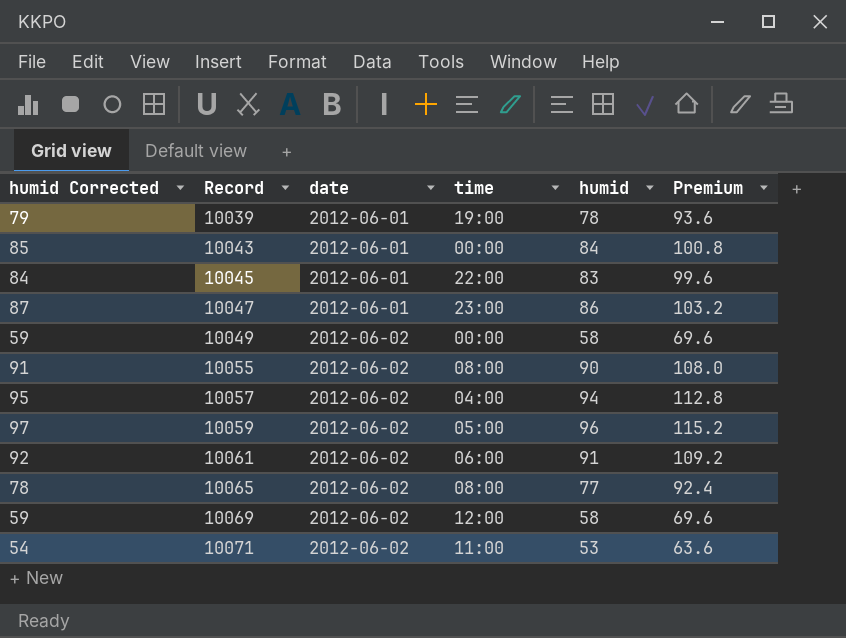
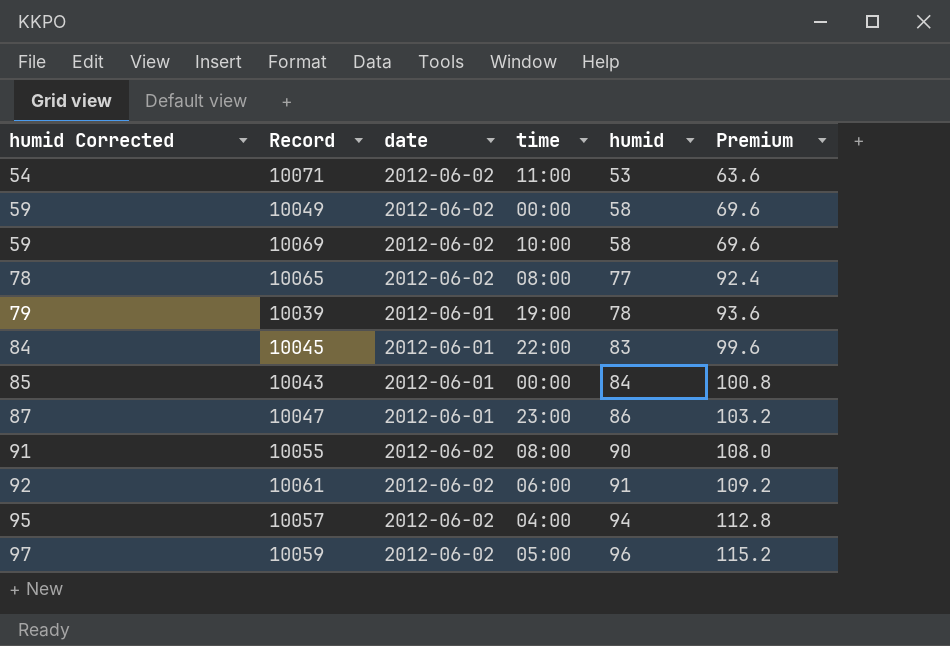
row order: Record ascending -> humid Corrected ascending
10069 | time: 12:00 -> 10:00

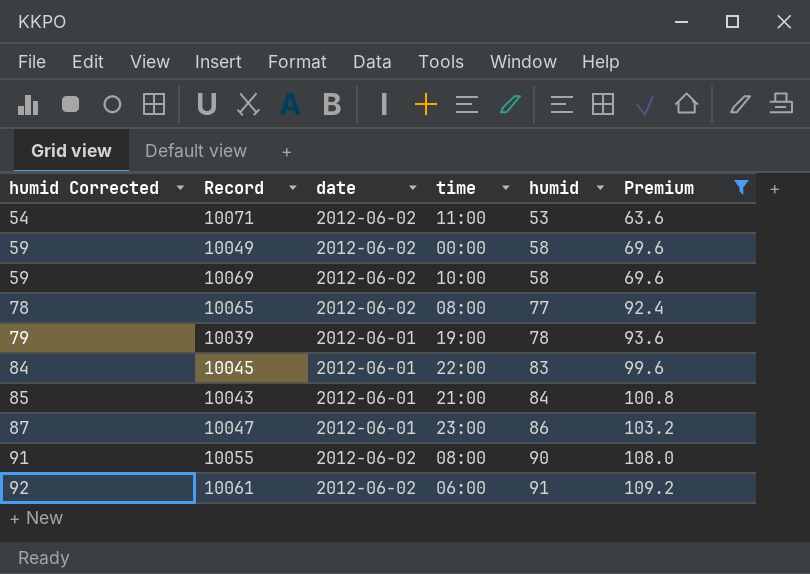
filter: none -> Premium <= 109.2
10043 | time: 00:00 -> 21:00

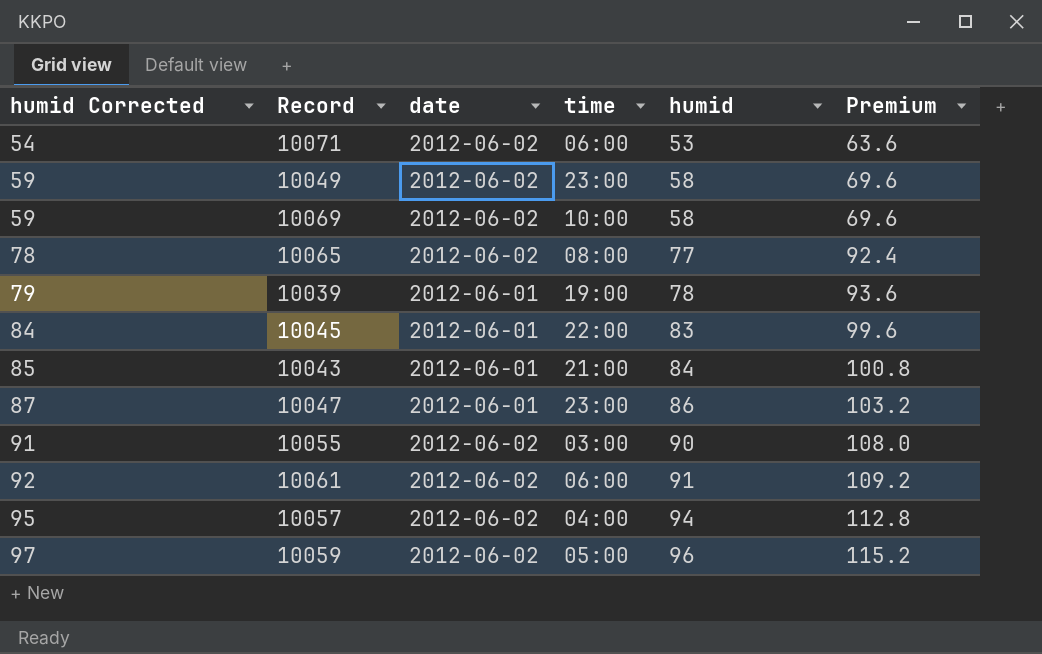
filter: Premium <= 109.2 -> none
10071 | time: 11:00 -> 06:00
10049 | time: 00:00 -> 23:00
10055 | time: 08:00 -> 03:00

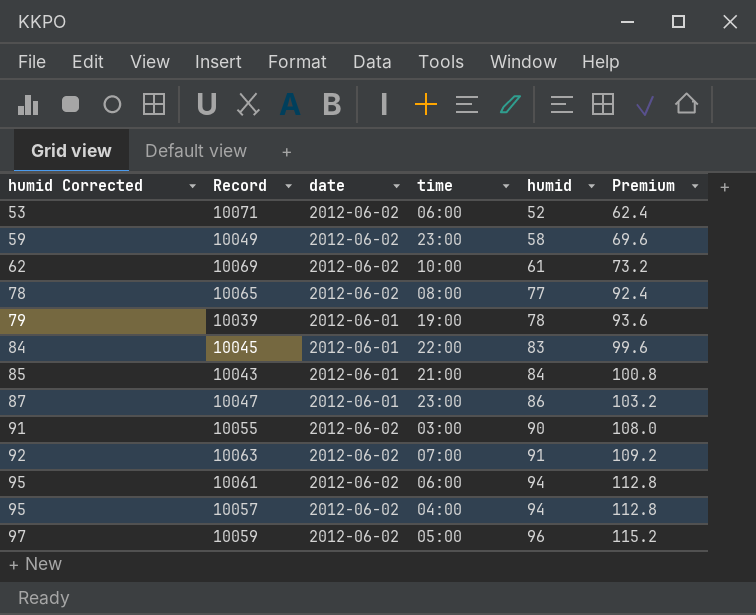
10071 | humid Corrected: 54 -> 53
10071 | humid: 53 -> 52
10071 | Premium: 63.6 -> 62.4
10069 | humid Corrected: 59 -> 62
10069 | humid: 58 -> 61
10069 | Premium: 69.6 -> 73.2
row 10063: none -> 92 | 2012-06-02 | 07:00 | 91 | 109.2
10061 | humid Corrected: 92 -> 95
10061 | humid: 91 -> 94
10061 | Premium: 109.2 -> 112.8

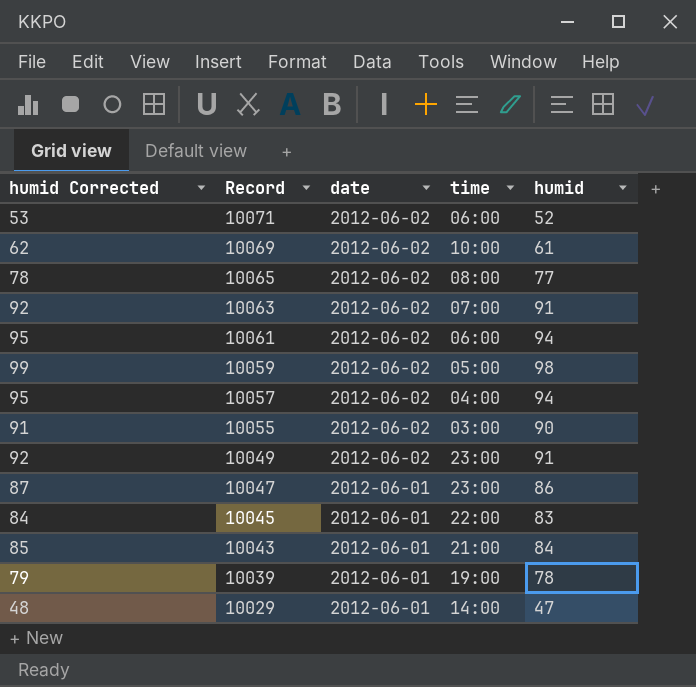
row order: humid Corrected ascending -> Record descending
column Premium | formula: [humid] * 1.2 -> none
10059 | humid Corrected: 97 -> 99
10059 | humid: 96 -> 98
10049 | humid Corrected: 59 -> 92
10049 | humid: 58 -> 91
row 10029: none -> 48 | 2012-06-01 | 14:00 | 47

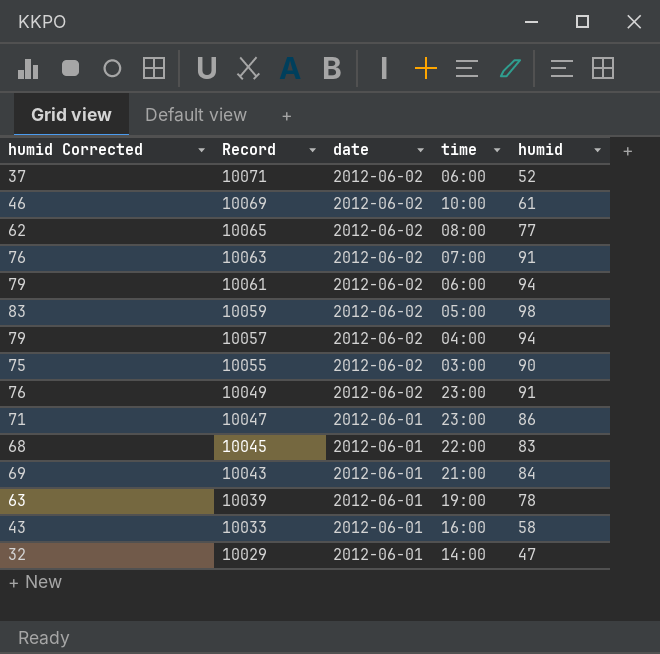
column humid Corrected | formula: [humid] + 1 -> [humid] - 15
row 10033: none -> 43 | 2012-06-01 | 16:00 | 58

